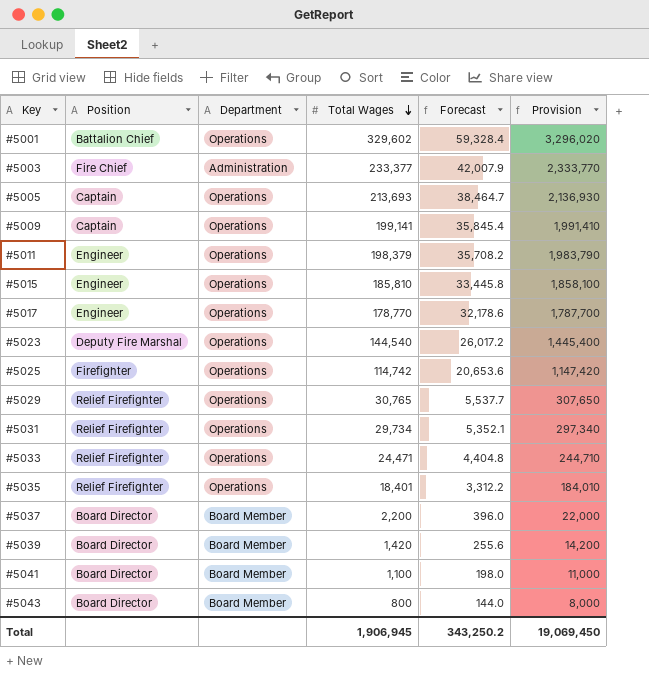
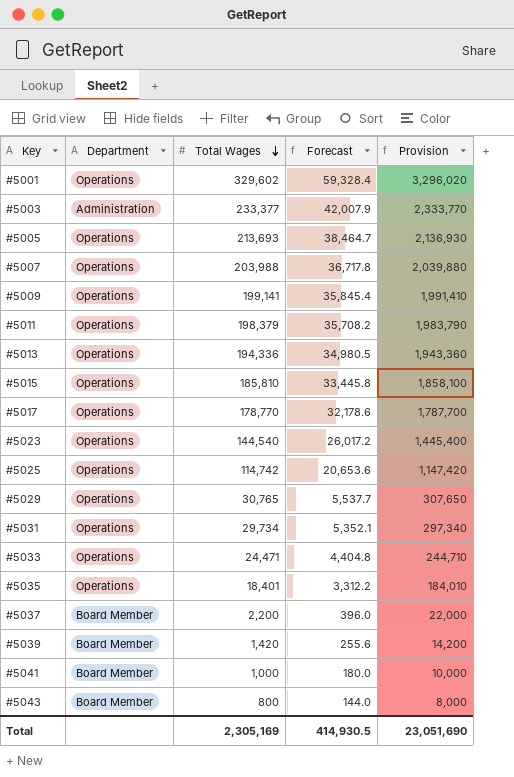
column Position | position: 2 -> none
row #5007: none -> Operations | 203,988 | 36,717.8 | 2,039,880
row #5013: none -> Operations | 194,336 | 34,980.5 | 1,943,360
#5041 | Total Wages: 1,100 -> 1,000
#5041 | Forecast: 198.0 -> 180.0
#5041 | Provision: 11,000 -> 10,000
Total | Total Wages: 1,906,945 -> 2,305,169
Total | Forecast: 343,250.2 -> 414,930.5
Total | Provision: 19,069,450 -> 23,051,690

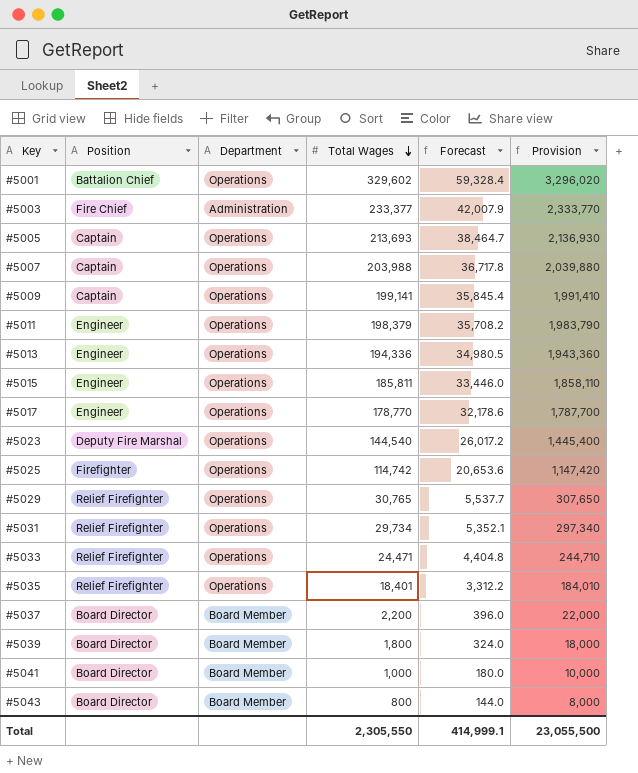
column Position | position: none -> 2
#5015 | Total Wages: 185,810 -> 185,811
#5015 | Forecast: 33,445.8 -> 33,446.0
#5015 | Provision: 1,858,100 -> 1,858,110
#5039 | Total Wages: 1,420 -> 1,800
#5039 | Forecast: 255.6 -> 324.0
#5039 | Provision: 14,200 -> 18,000
Total | Total Wages: 2,305,169 -> 2,305,550
Total | Forecast: 414,930.5 -> 414,999.1
Total | Provision: 23,051,690 -> 23,055,500

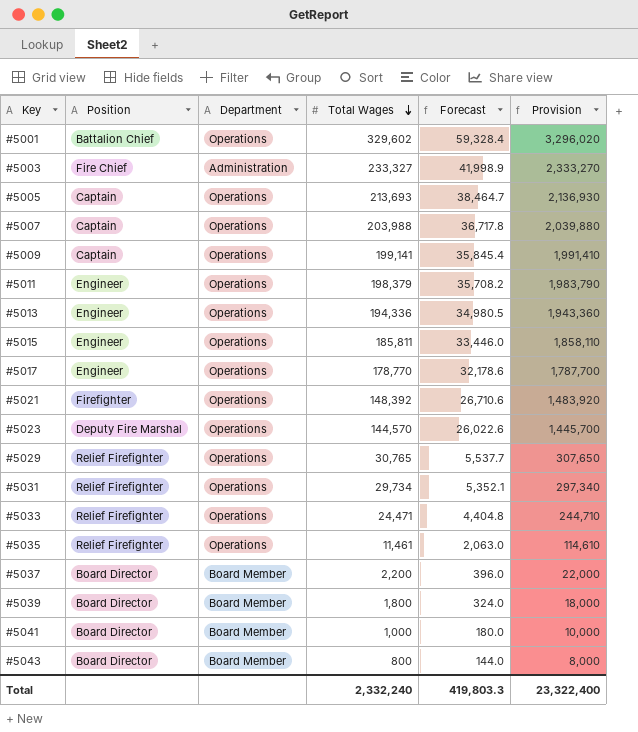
row #5025: Firefighter | Operations | 114,742 | 20,653.6 | 1,147,420 -> none
#5003 | Total Wages: 233,377 -> 233,327
#5003 | Forecast: 42,007.9 -> 41,998.9
#5003 | Provision: 2,333,770 -> 2,333,270
row #5021: none -> Firefighter | Operations | 148,392 | 26,710.6 | 1,483,920
#5023 | Total Wages: 144,540 -> 144,570
#5023 | Forecast: 26,017.2 -> 26,022.6
#5023 | Provision: 1,445,400 -> 1,445,700
#5035 | Total Wages: 18,401 -> 11,461
#5035 | Forecast: 3,312.2 -> 2,063.0
#5035 | Provision: 184,010 -> 114,610
Total | Total Wages: 2,305,550 -> 2,332,240
Total | Forecast: 414,999.1 -> 419,803.3
Total | Provision: 23,055,500 -> 23,322,400

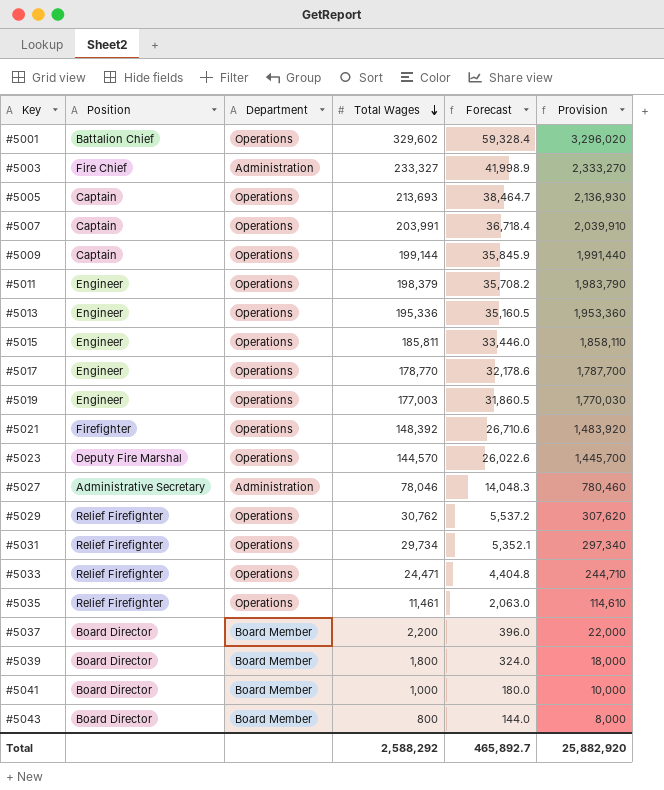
#5007 | Total Wages: 203,988 -> 203,991
#5007 | Forecast: 36,717.8 -> 36,718.4
#5007 | Provision: 2,039,880 -> 2,039,910
#5009 | Total Wages: 199,141 -> 199,144
#5009 | Forecast: 35,845.4 -> 35,845.9
#5009 | Provision: 1,991,410 -> 1,991,440
#5013 | Total Wages: 194,336 -> 195,336
#5013 | Forecast: 34,980.5 -> 35,160.5
#5013 | Provision: 1,943,360 -> 1,953,360
row #5019: none -> Engineer | Operations | 177,003 | 31,860.5 | 1,770,030
row #5027: none -> Administrative Secretary | Administration | 78,046 | 14,048.3 | 780,460
#5029 | Total Wages: 30,765 -> 30,762
#5029 | Forecast: 5,537.7 -> 5,537.2
#5029 | Provision: 307,650 -> 307,620
Total | Total Wages: 2,332,240 -> 2,588,292
Total | Forecast: 419,803.3 -> 465,892.7
Total | Provision: 23,322,400 -> 25,882,920

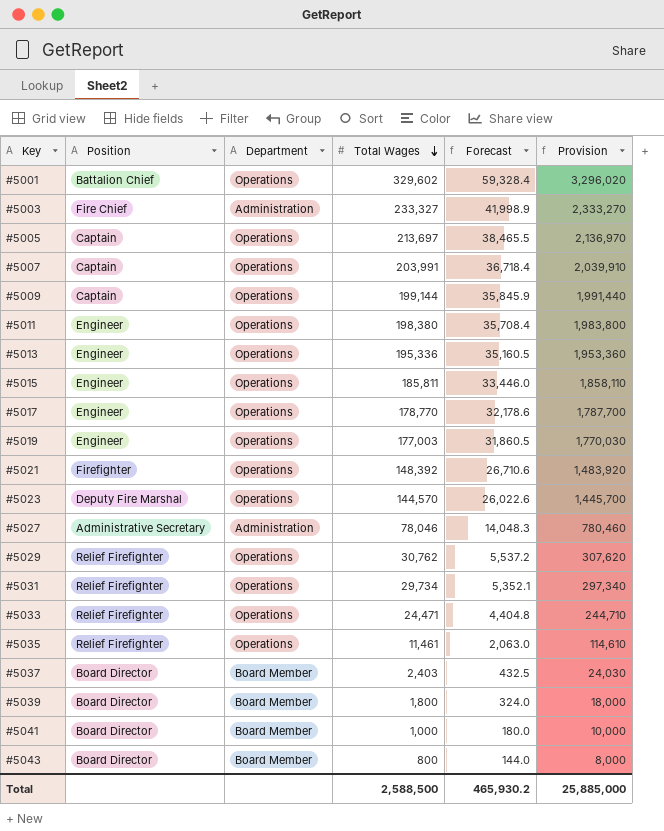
#5005 | Total Wages: 213,693 -> 213,697
#5005 | Forecast: 38,464.7 -> 38,465.5
#5005 | Provision: 2,136,930 -> 2,136,970
#5011 | Total Wages: 198,379 -> 198,380
#5011 | Forecast: 35,708.2 -> 35,708.4
#5011 | Provision: 1,983,790 -> 1,983,800
#5037 | Total Wages: 2,200 -> 2,403
#5037 | Forecast: 396.0 -> 432.5
#5037 | Provision: 22,000 -> 24,030
Total | Total Wages: 2,588,292 -> 2,588,500
Total | Forecast: 465,892.7 -> 465,930.2
Total | Provision: 25,882,920 -> 25,885,000

